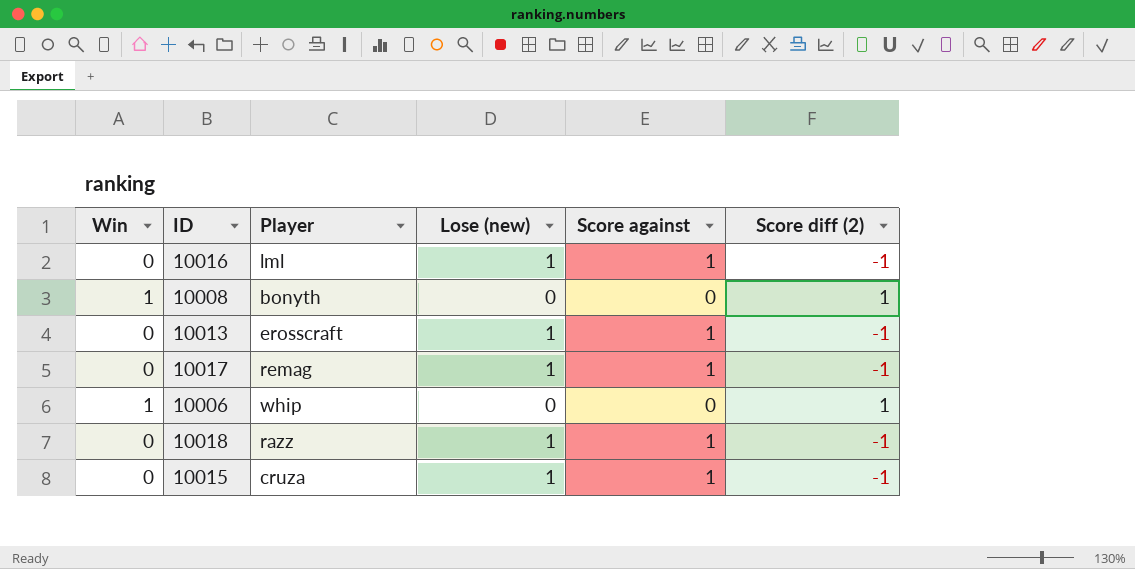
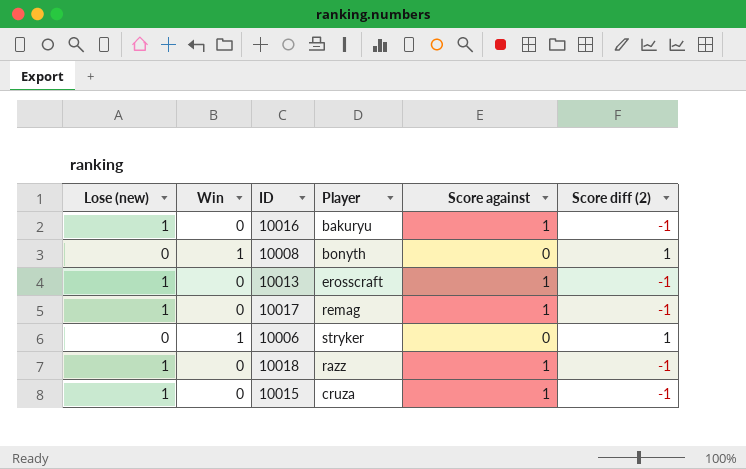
column Lose (new) | position: 4 -> 1
10016 | Player: lml -> bakuryu
10006 | Player: whip -> stryker

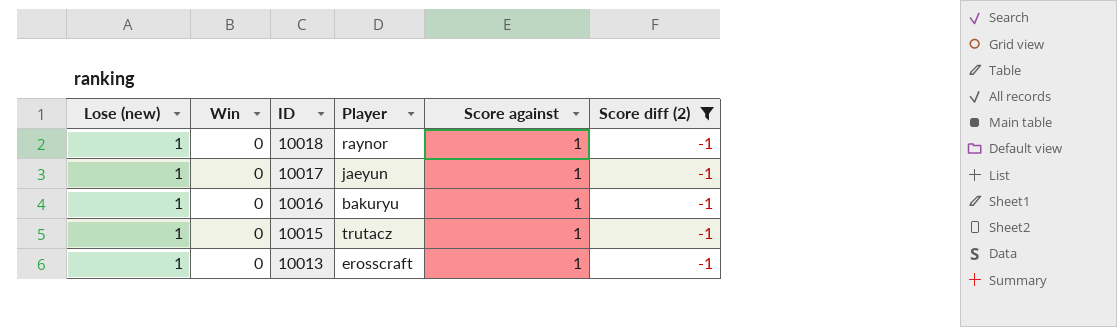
filter: none -> Score diff (2) = -1
row order: none -> ID descending
10018 | Player: razz -> raynor
10017 | Player: remag -> jaeyun
10015 | Player: cruza -> trutacz

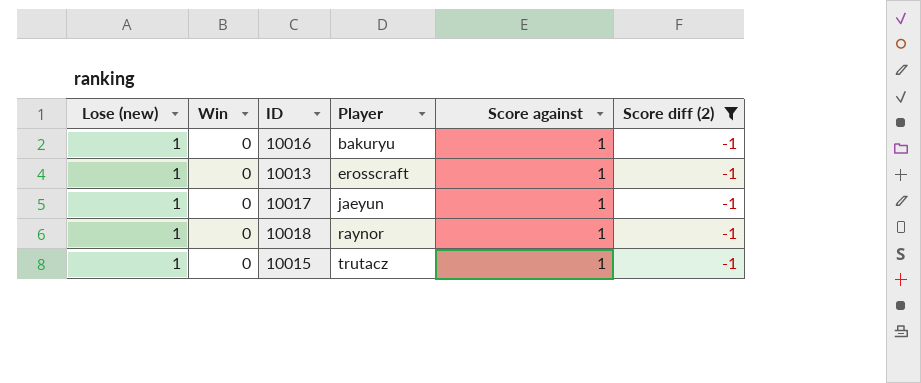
row order: ID descending -> Player ascending

